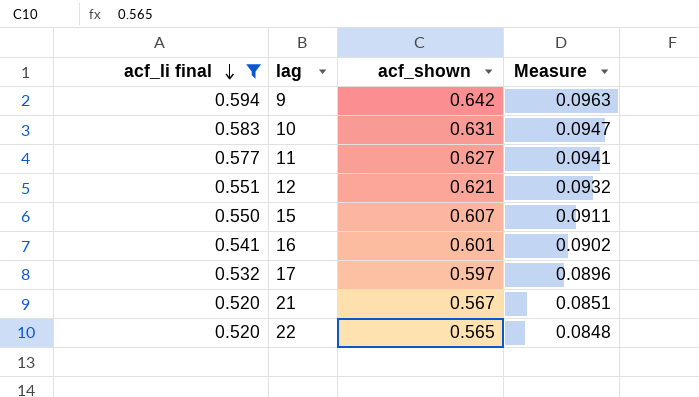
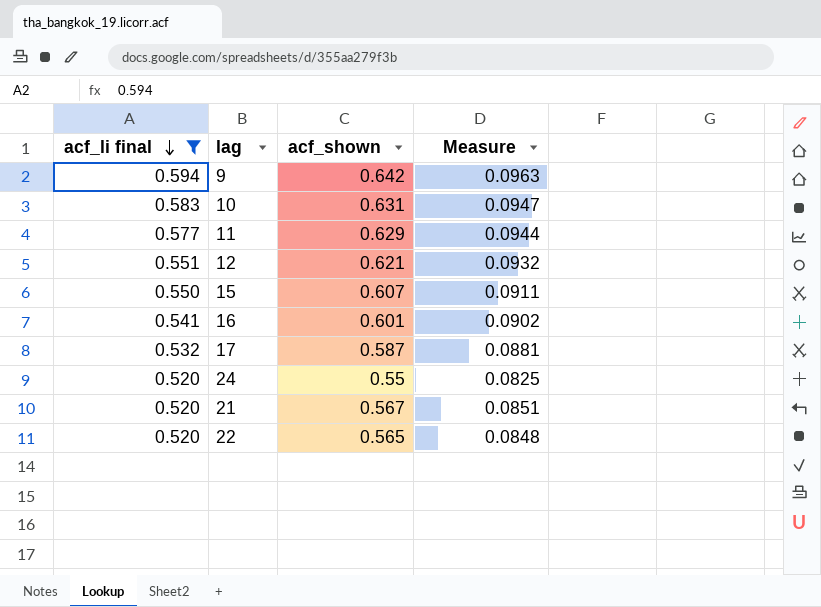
11 | acf_shown: 0.627 -> 0.629
11 | Measure: 0.0941 -> 0.0944
17 | acf_shown: 0.597 -> 0.587
17 | Measure: 0.0896 -> 0.0881
row 24: none -> 0.520 | 0.55 | 0.0825

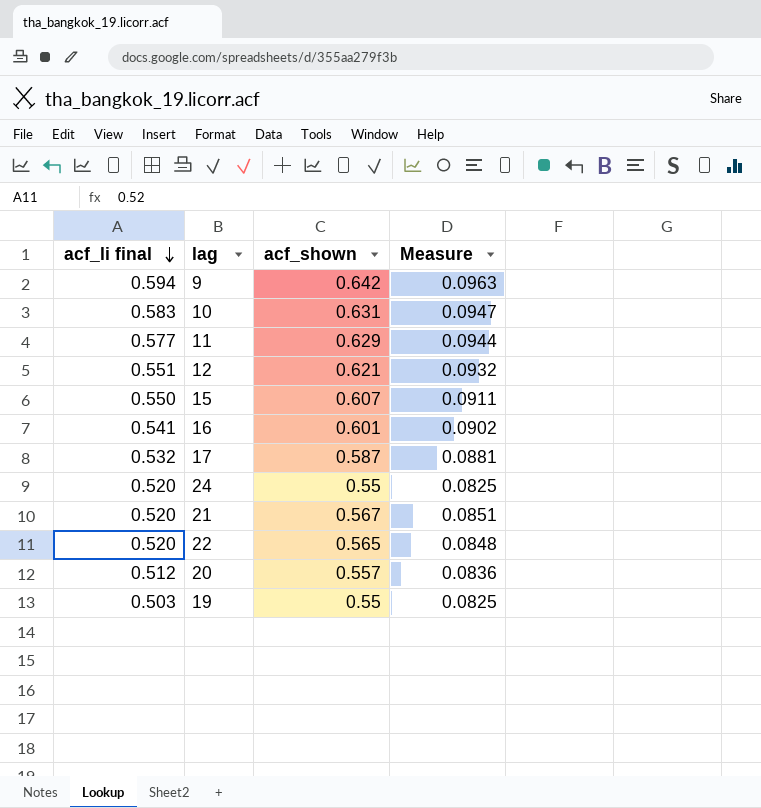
filter: acf_li final >= 0.520 -> none

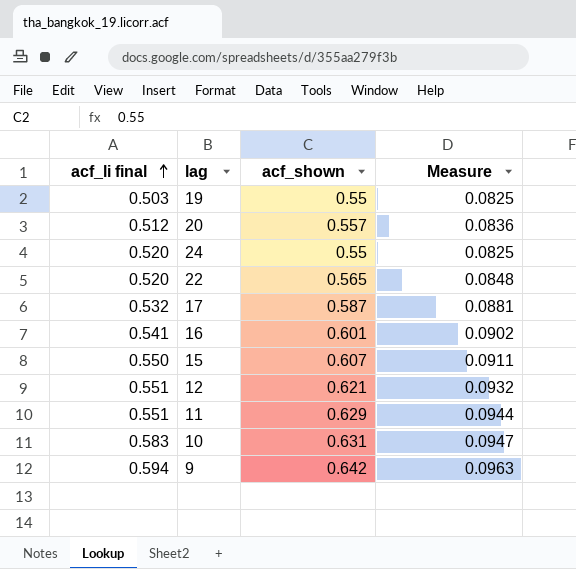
row order: acf_li final descending -> acf_li final ascending
row 21: 0.520 | 0.567 | 0.0851 -> none
11 | acf_li final: 0.577 -> 0.551

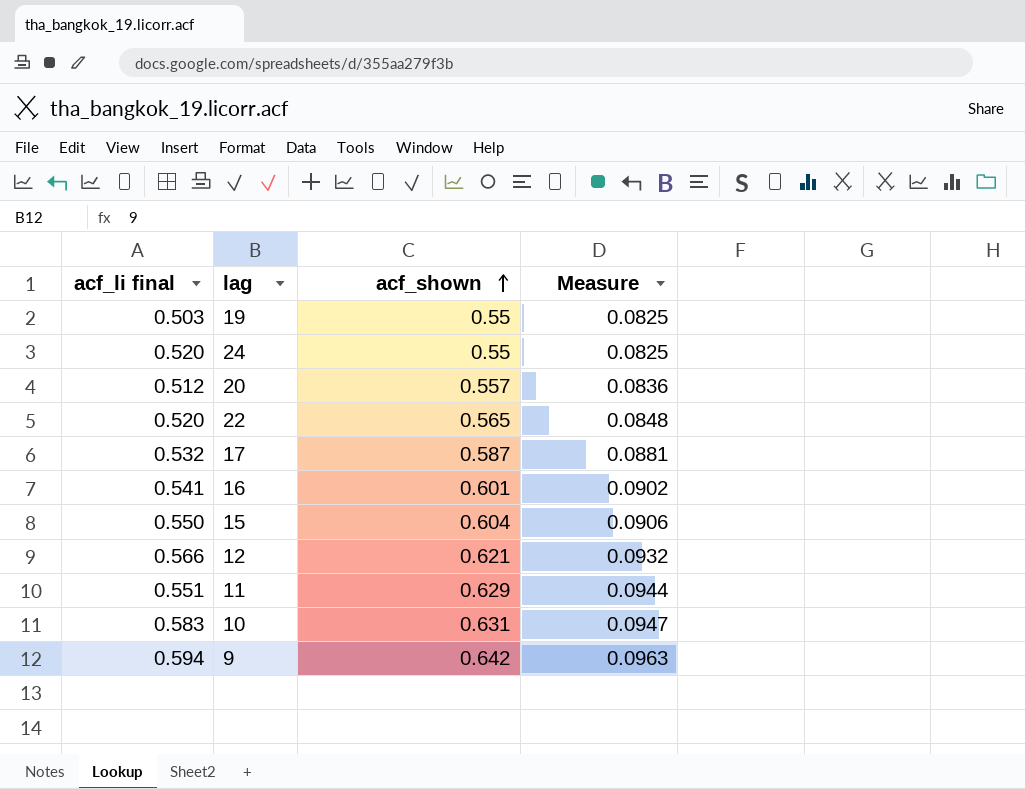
row order: acf_li final ascending -> acf_shown ascending
15 | acf_shown: 0.607 -> 0.604
15 | Measure: 0.0911 -> 0.0906
12 | acf_li final: 0.551 -> 0.566

